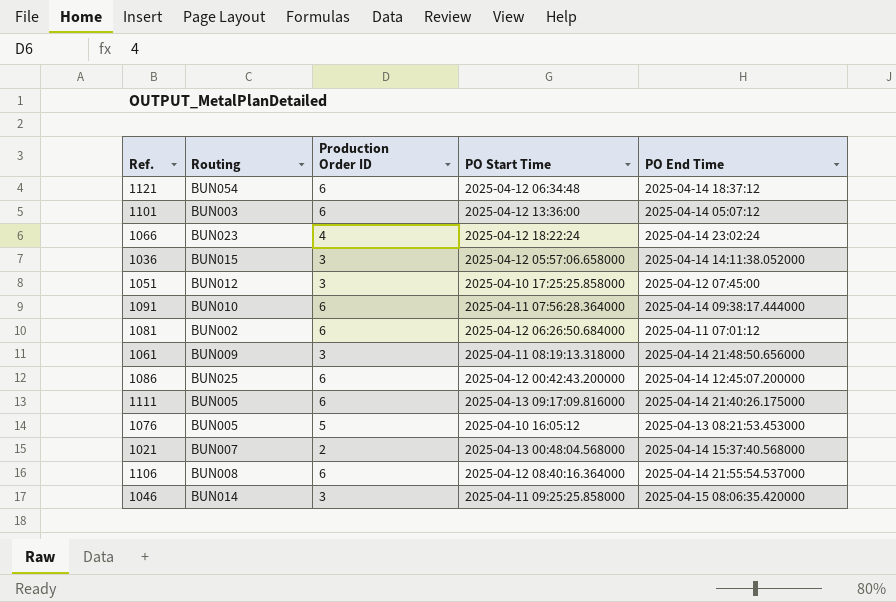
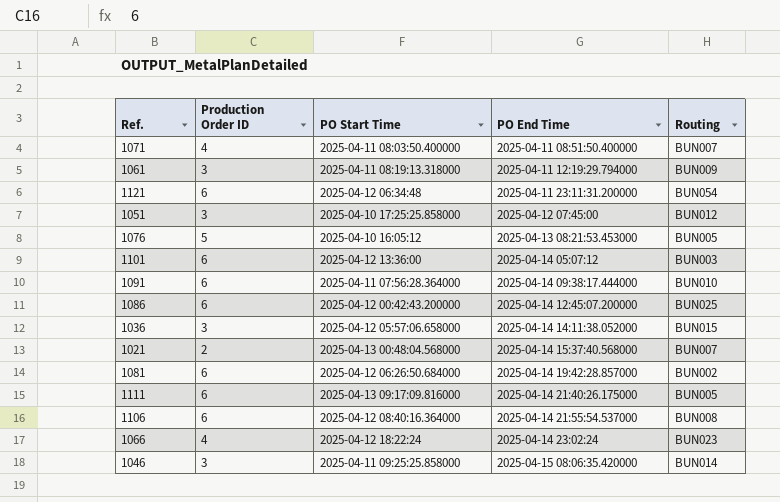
row order: none -> PO End Time ascending
column Routing | position: 2 -> 5
row 1071: none -> 4 | 2025-04-11 08:03:50.400000 | 2025-04-11 08:51:50.400000 | BUN007
1061 | PO End Time: 2025-04-14 21:48:50.656000 -> 2025-04-11 12:19:29.794000
1121 | PO End Time: 2025-04-14 18:37:12 -> 2025-04-11 23:11:31.200000
1081 | PO End Time: 2025-04-11 07:01:12 -> 2025-04-14 19:42:28.857000

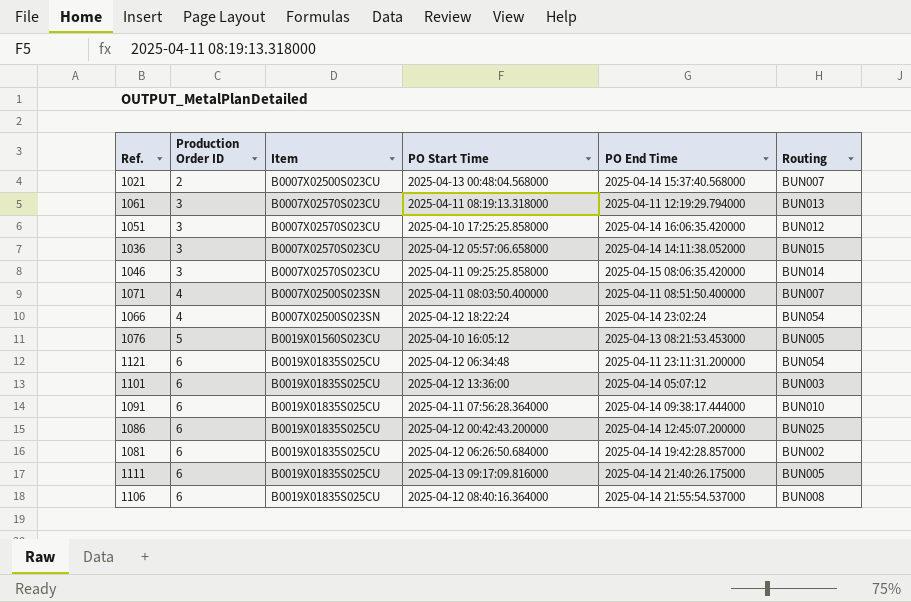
row order: PO End Time ascending -> Production Order ID ascending
column Item | position: none -> 3
1061 | Routing: BUN009 -> BUN013
1051 | PO End Time: 2025-04-12 07:45:00 -> 2025-04-14 16:06:35.420000
1066 | Routing: BUN023 -> BUN054

